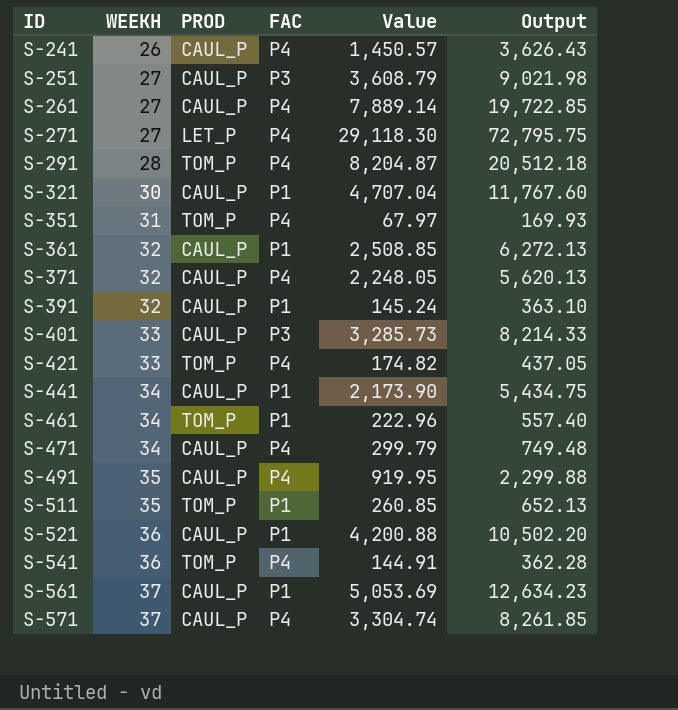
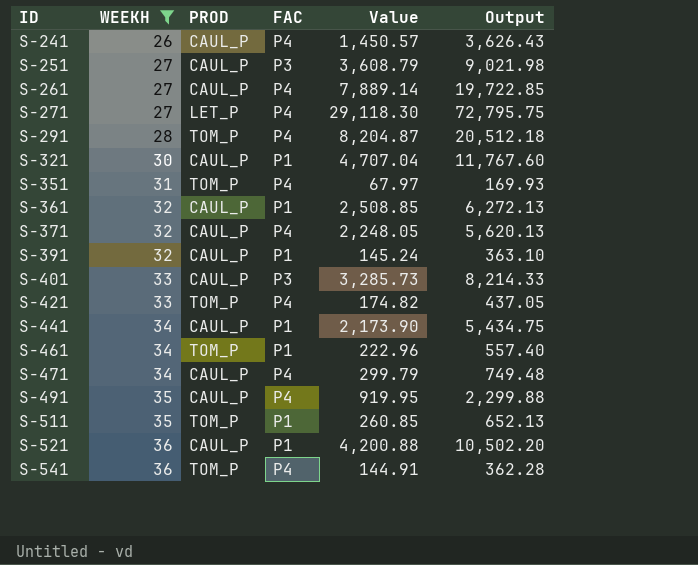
filter: none -> WEEKH != 37

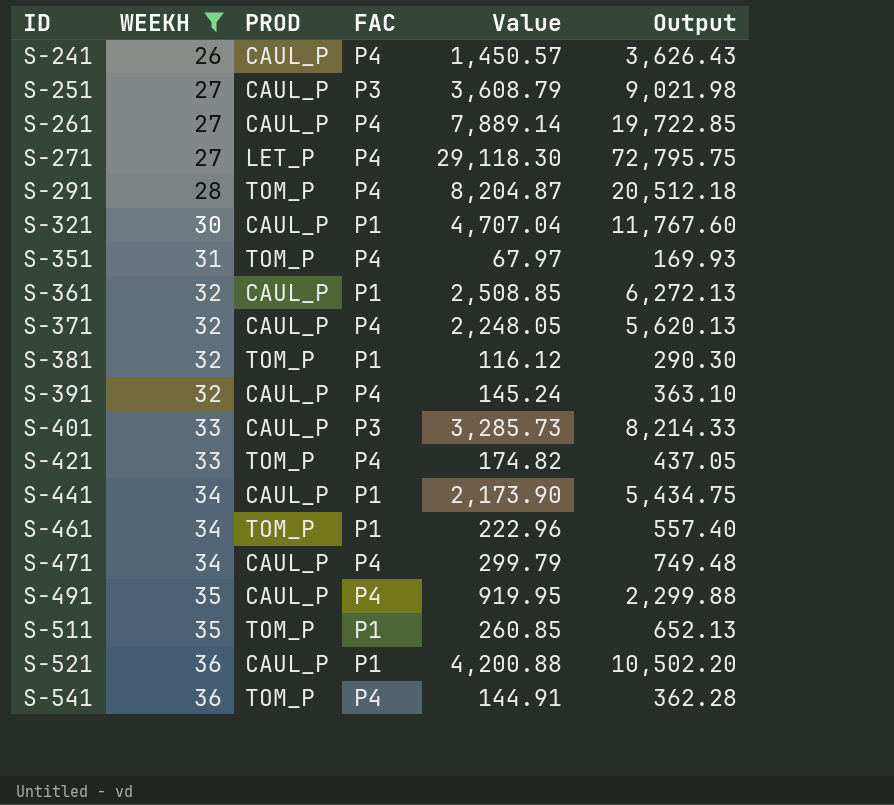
row S-381: none -> 32 | TOM_P | P1 | 116.12 | 290.30
S-391 | FAC: P1 -> P4

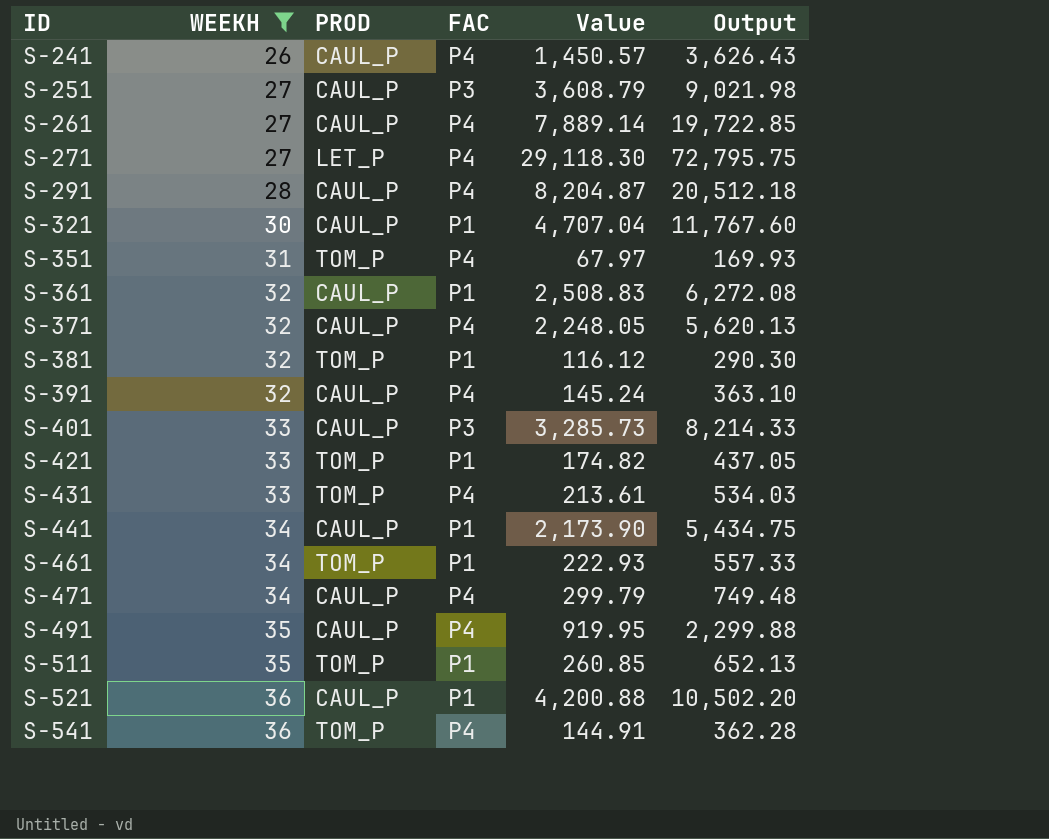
S-291 | PROD: TOM_P -> CAUL_P
S-361 | Value: 2,508.85 -> 2,508.83
S-361 | Output: 6,272.13 -> 6,272.08
S-421 | FAC: P4 -> P1
row S-431: none -> 33 | TOM_P | P4 | 213.61 | 534.03
S-461 | Value: 222.96 -> 222.93
S-461 | Output: 557.40 -> 557.33

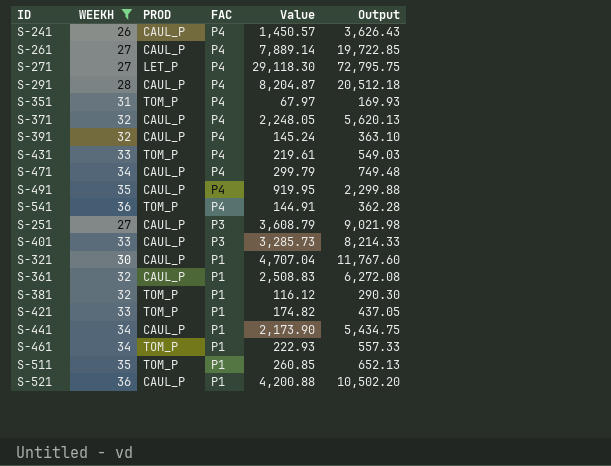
row order: ID ascending -> FAC descending
S-431 | Value: 213.61 -> 219.61
S-431 | Output: 534.03 -> 549.03

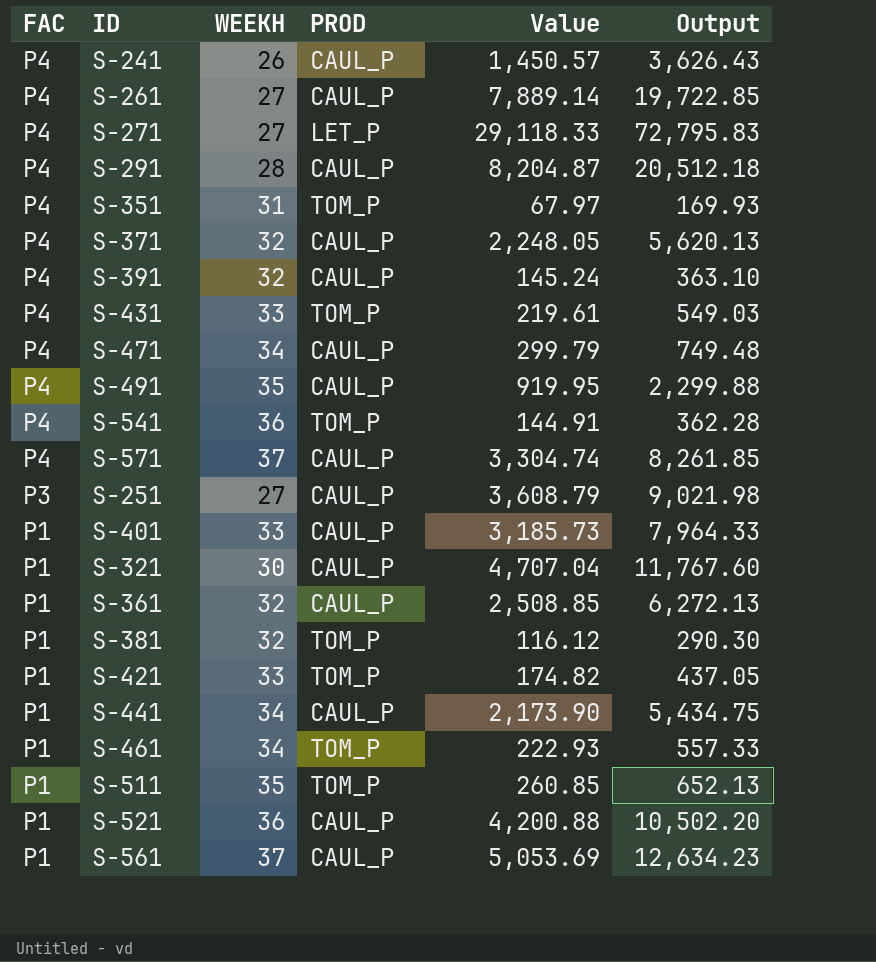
filter: WEEKH != 37 -> none
column FAC | position: 4 -> 1
S-271 | Value: 29,118.30 -> 29,118.33
S-271 | Output: 72,795.75 -> 72,795.83
S-401 | FAC: P3 -> P1
S-401 | Value: 3,285.73 -> 3,185.73
S-401 | Output: 8,214.33 -> 7,964.33
S-361 | Value: 2,508.83 -> 2,508.85
S-361 | Output: 6,272.08 -> 6,272.13

